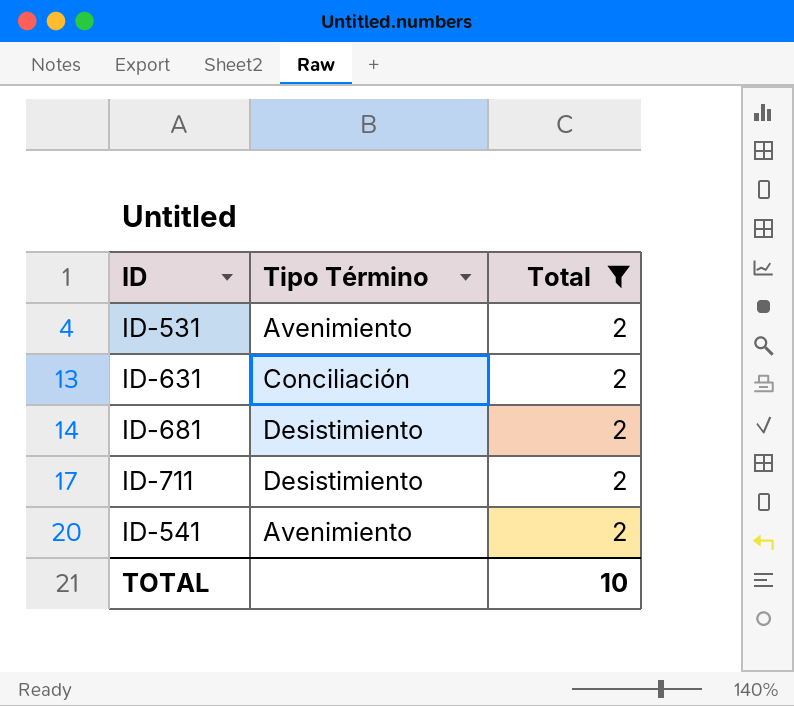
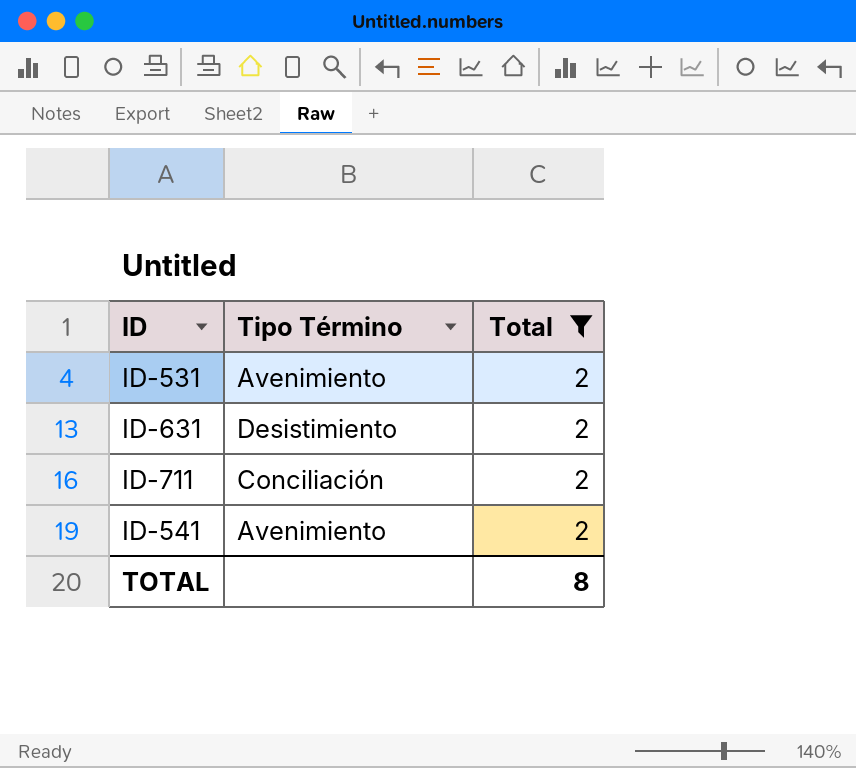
row ID-681: Desistimiento | 2 -> none
ID-631 | Tipo Término: Conciliación -> Desistimiento
ID-711 | Tipo Término: Desistimiento -> Conciliación
TOTAL | Total: 10 -> 8

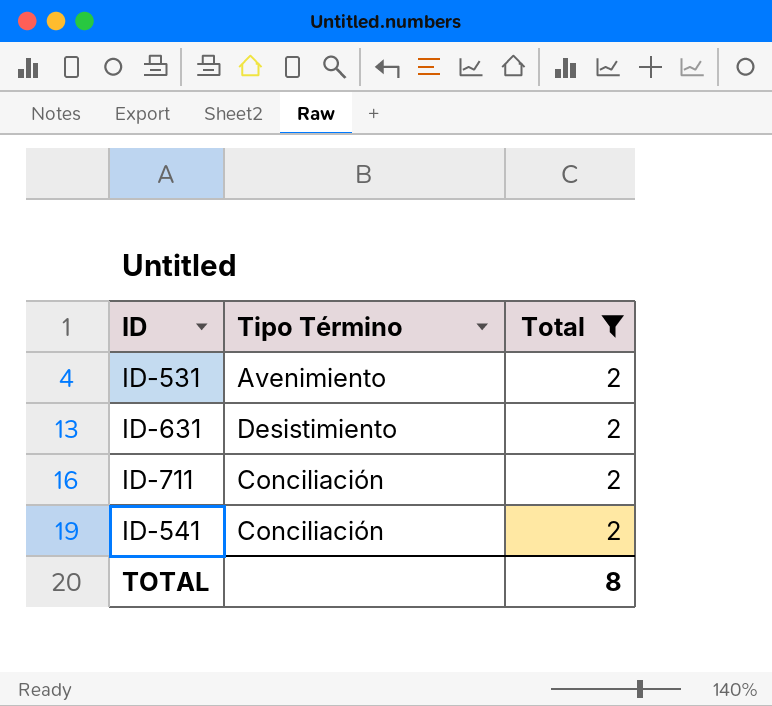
ID-541 | Tipo Término: Avenimiento -> Conciliación

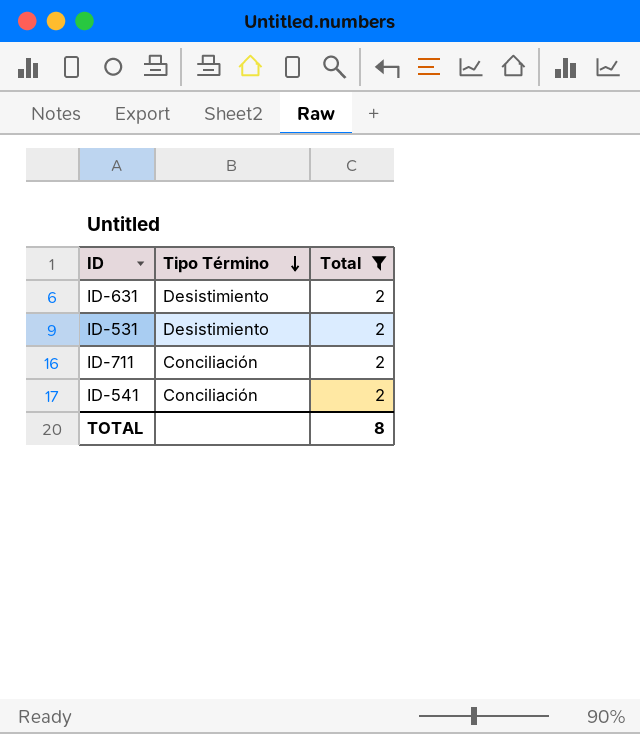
row order: none -> Tipo Término descending
ID-531 | Tipo Término: Avenimiento -> Desistimiento

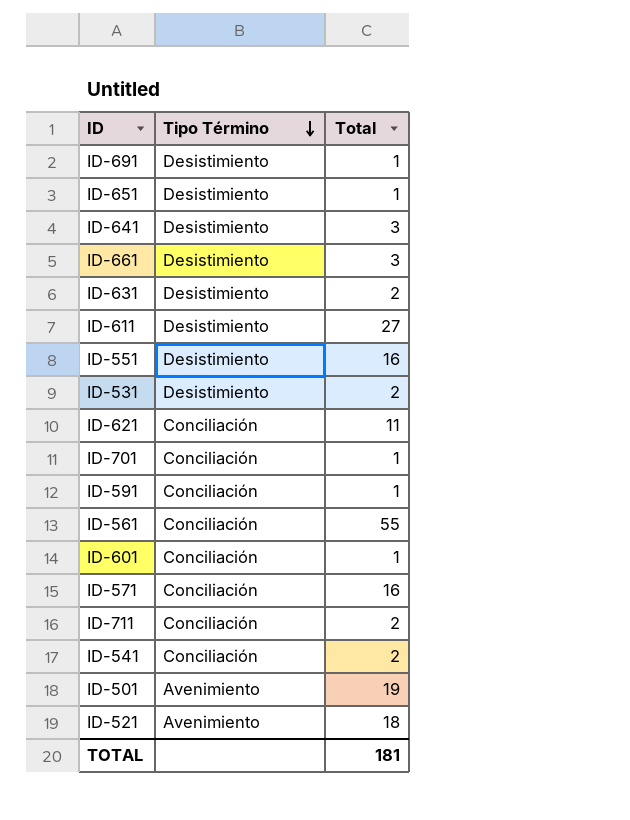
filter: Total = 2 -> none
TOTAL | Total: 8 -> 181

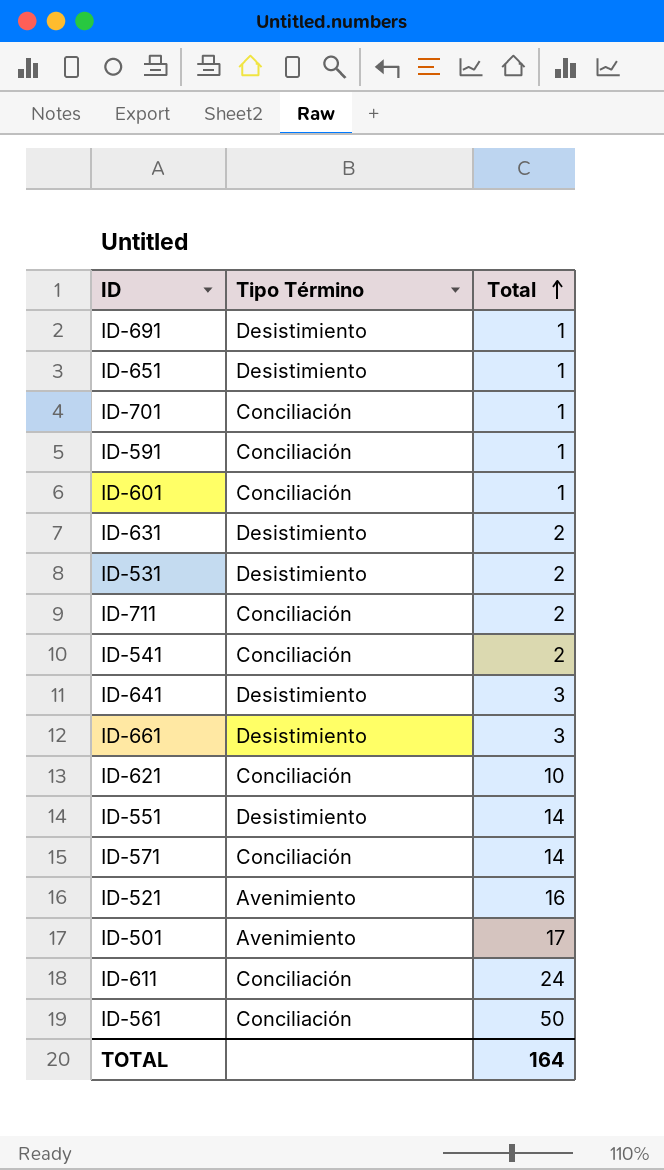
row order: Tipo Término descending -> Total ascending
ID-621 | Total: 11 -> 10
ID-551 | Total: 16 -> 14
ID-571 | Total: 16 -> 14
ID-521 | Total: 18 -> 16
ID-501 | Total: 19 -> 17
ID-611 | Tipo Término: Desistimiento -> Conciliación
ID-611 | Total: 27 -> 24
ID-561 | Total: 55 -> 50
TOTAL | Total: 181 -> 164

